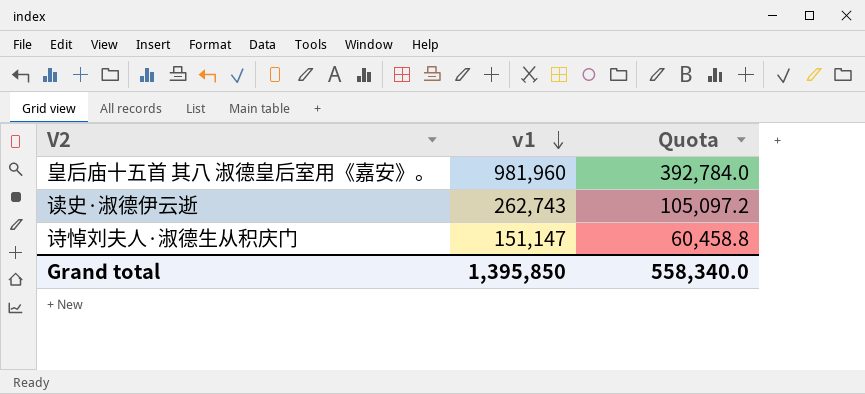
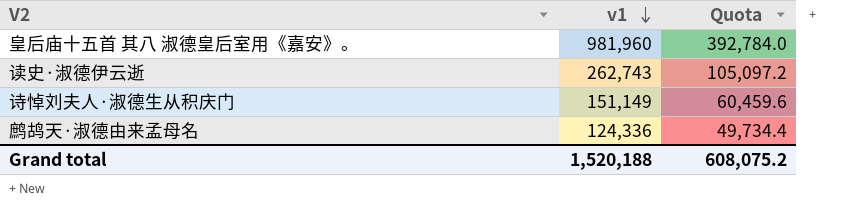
诗悼刘夫人·淑德生从积庆门 | v1: 151,147 -> 151,149
诗悼刘夫人·淑德生从积庆门 | Quota: 60,458.8 -> 60,459.6
row 鹧鸪天·淑德由来孟母名: none -> 124,336 | 49,734.4
Grand total | v1: 1,395,850 -> 1,520,188
Grand total | Quota: 558,340.0 -> 608,075.2

